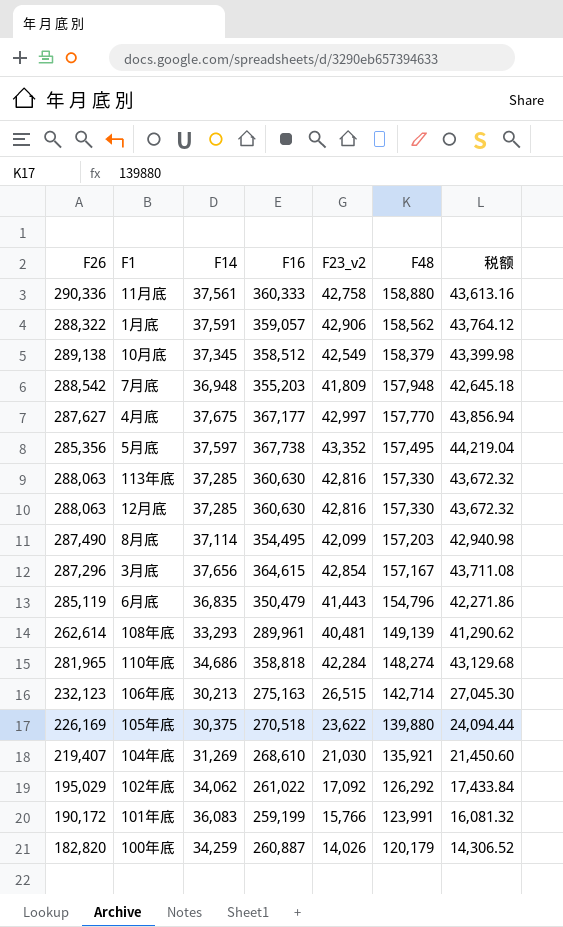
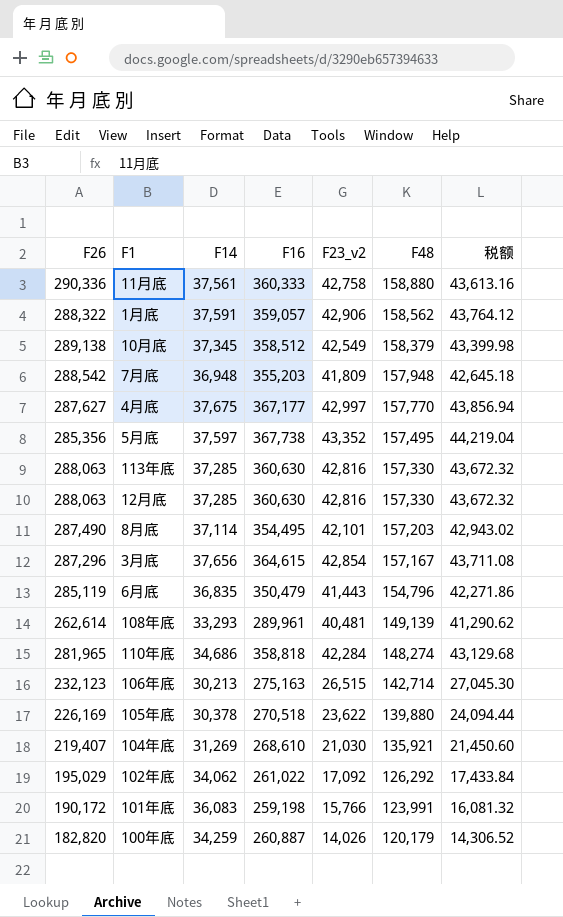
8月底 | F23_v2: 42,099 -> 42,101
8月底 | 税额: 42,940.98 -> 42,943.02
105年底 | F14: 30,375 -> 30,378
101年底 | F16: 259,199 -> 259,198

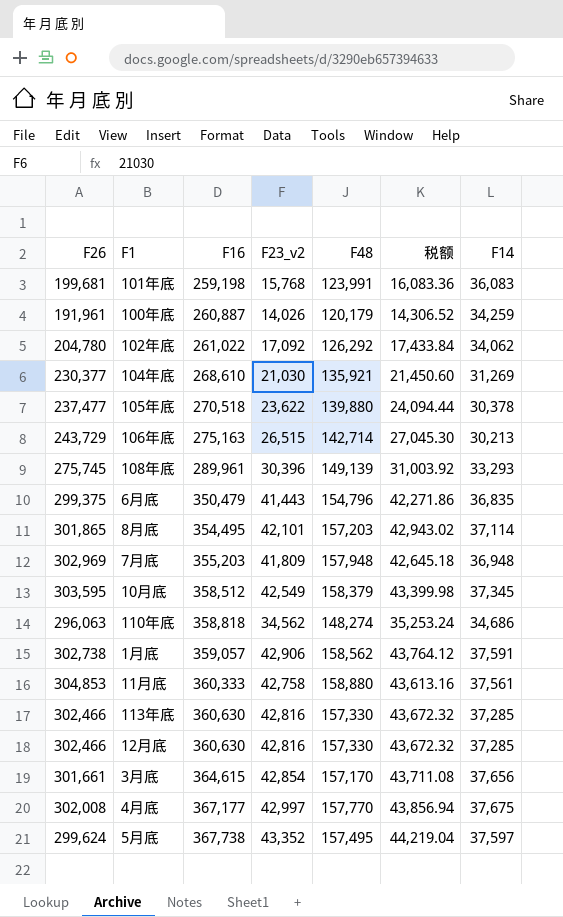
row order: F48 descending -> F16 ascending
column F14 | position: 3 -> 7
101年底 | F26: 190,172 -> 199,681
101年底 | F23_v2: 15,766 -> 15,768
101年底 | 税额: 16,081.32 -> 16,083.36
100年底 | F26: 182,820 -> 191,961
102年底 | F26: 195,029 -> 204,780
104年底 | F26: 219,407 -> 230,377
105年底 | F26: 226,169 -> 237,477
106年底 | F26: 232,123 -> 243,729
108年底 | F26: 262,614 -> 275,745
108年底 | F23_v2: 40,481 -> 30,396
108年底 | 税额: 41,290.62 -> 31,003.92
6月底 | F26: 285,119 -> 299,375
8月底 | F26: 287,490 -> 301,865
7月底 | F26: 288,542 -> 302,969
10月底 | F26: 289,138 -> 303,595
110年底 | F26: 281,965 -> 296,063
110年底 | F23_v2: 42,284 -> 34,562
110年底 | 税额: 43,129.68 -> 35,253.24
1月底 | F26: 288,322 -> 302,738
11月底 | F26: 290,336 -> 304,853
113年底 | F26: 288,063 -> 302,466
12月底 | F26: 288,063 -> 302,466
3月底 | F26: 287,296 -> 301,661
3月底 | F48: 157,167 -> 157,170
4月底 | F26: 287,627 -> 302,008
5月底 | F26: 285,356 -> 299,624

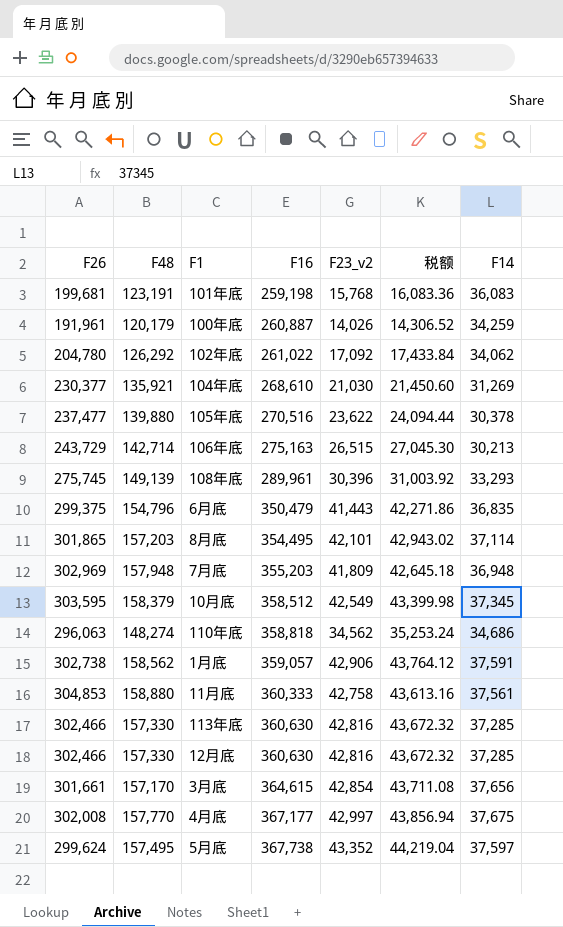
column F48 | position: 5 -> 2
101年底 | F48: 123,991 -> 123,191
105年底 | F16: 270,518 -> 270,516

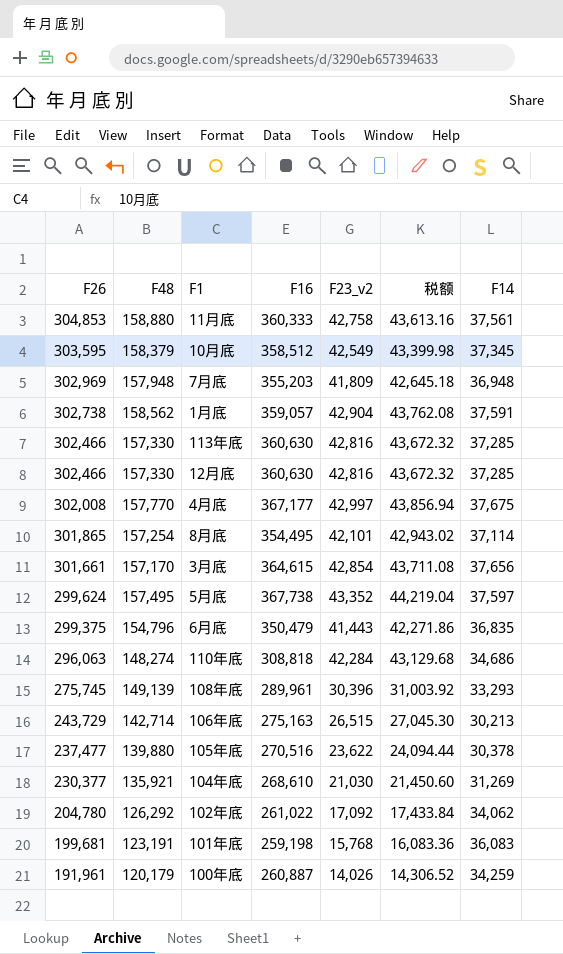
row order: F16 ascending -> F26 descending
1月底 | F23_v2: 42,906 -> 42,904
1月底 | 税额: 43,764.12 -> 43,762.08
8月底 | F48: 157,203 -> 157,254
110年底 | F16: 358,818 -> 308,818
110年底 | F23_v2: 34,562 -> 42,284
110年底 | 税额: 35,253.24 -> 43,129.68

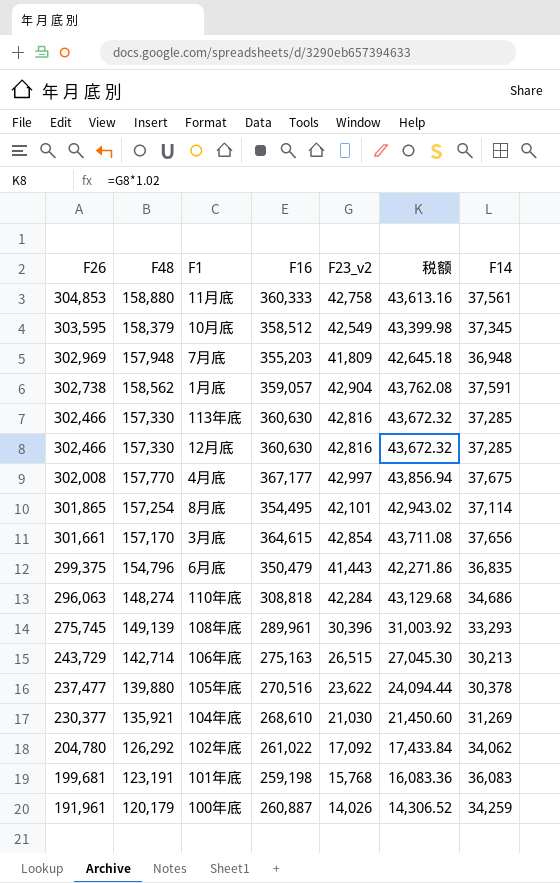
row 5月底: 299,624 | 157,495 | 367,738 | 43,352 | 44,219.04 | 37,597 -> none

